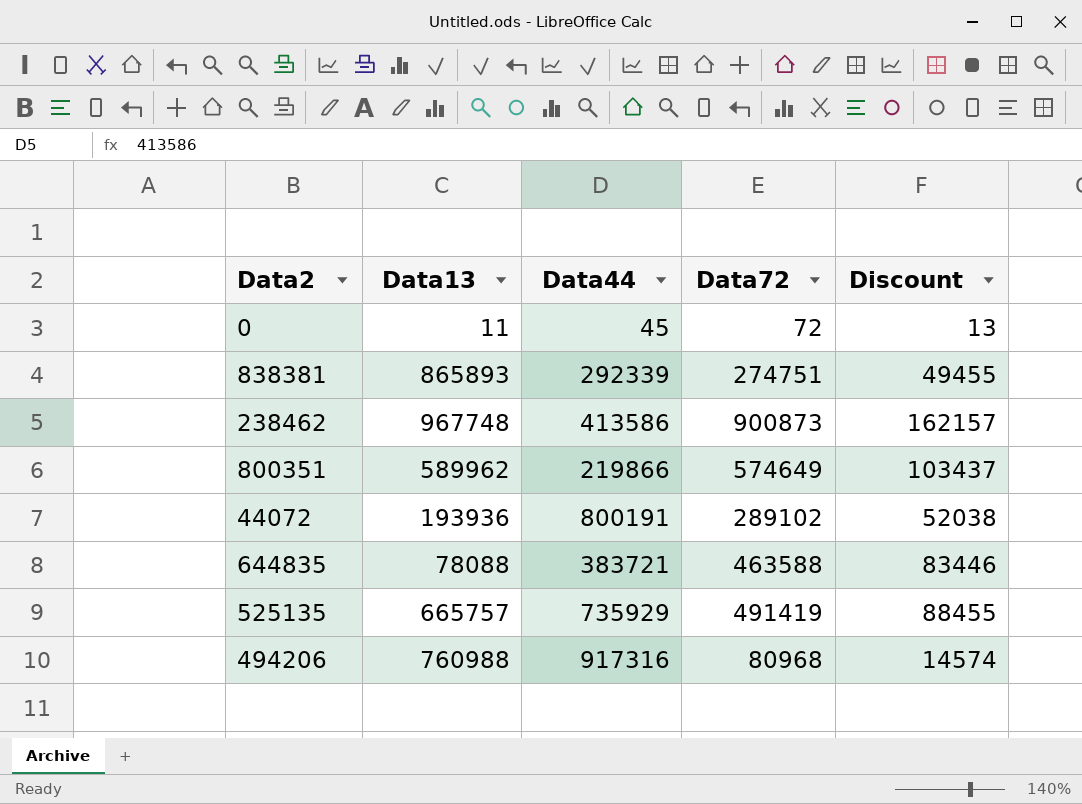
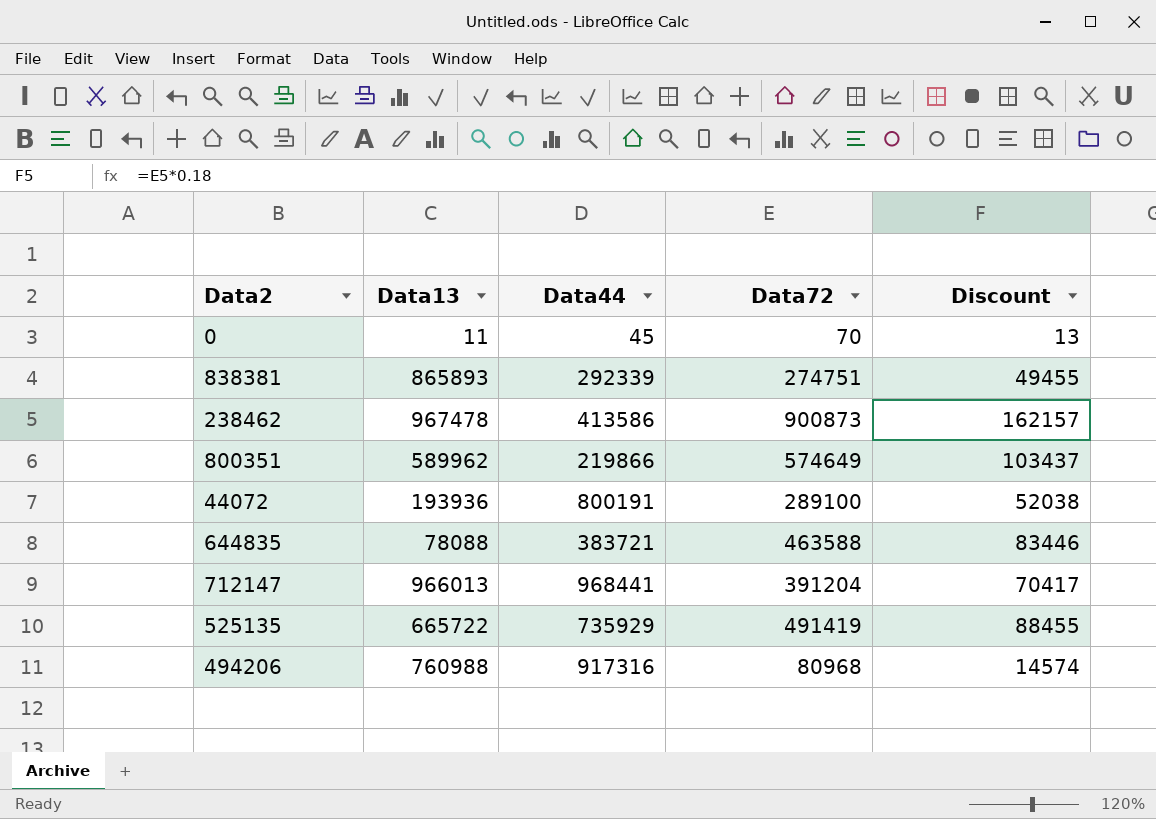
0 | Data72: 72 -> 70
238462 | Data13: 967748 -> 967478
44072 | Data72: 289102 -> 289100
row 712147: none -> 966013 | 968441 | 391204 | 70417
525135 | Data13: 665757 -> 665722

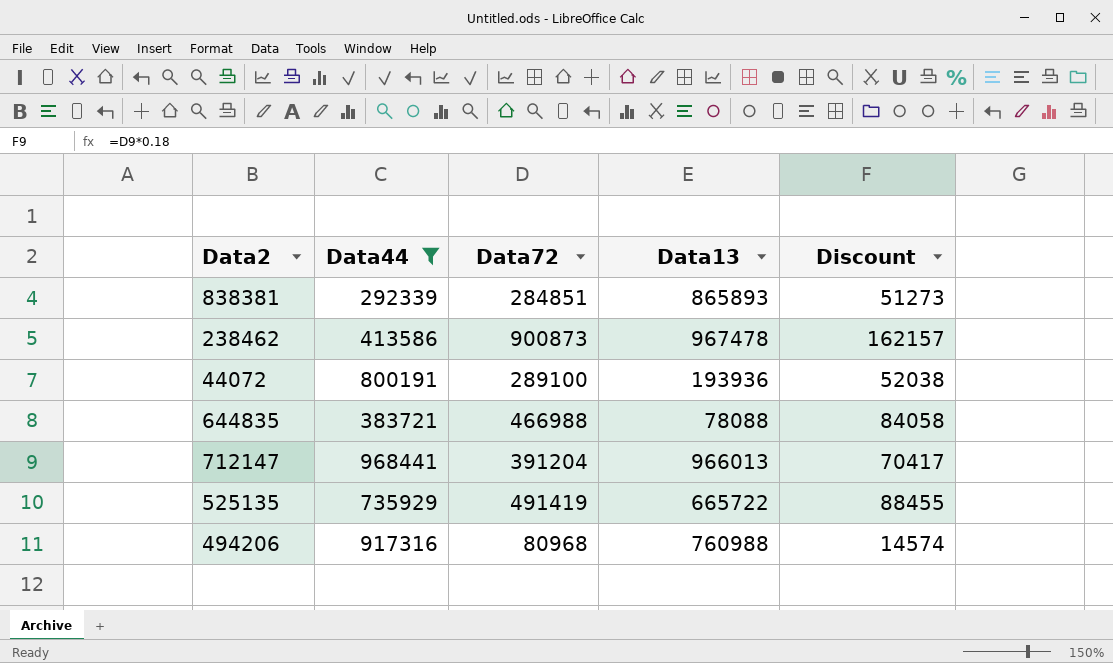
filter: none -> Data44 >= 292339
column Data13 | position: 2 -> 4
838381 | Data72: 274751 -> 284851
838381 | Discount: 49455 -> 51273
644835 | Data72: 463588 -> 466988
644835 | Discount: 83446 -> 84058

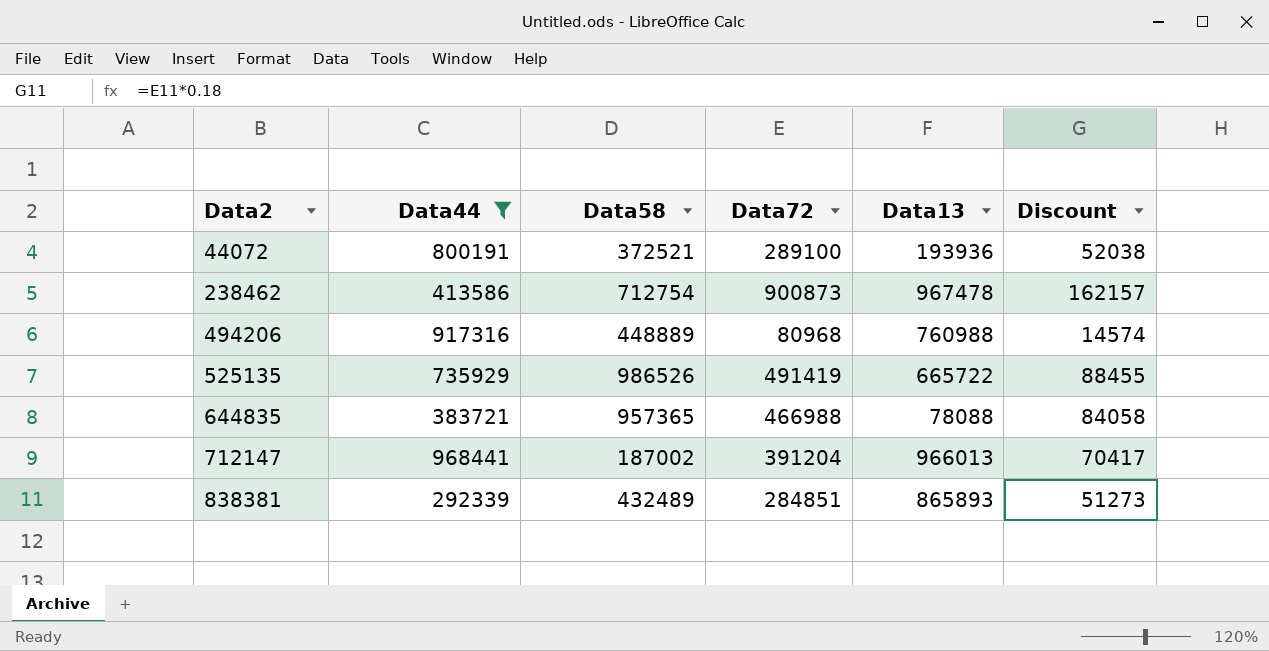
row order: none -> Data2 ascending
column Data58 | position: none -> 3

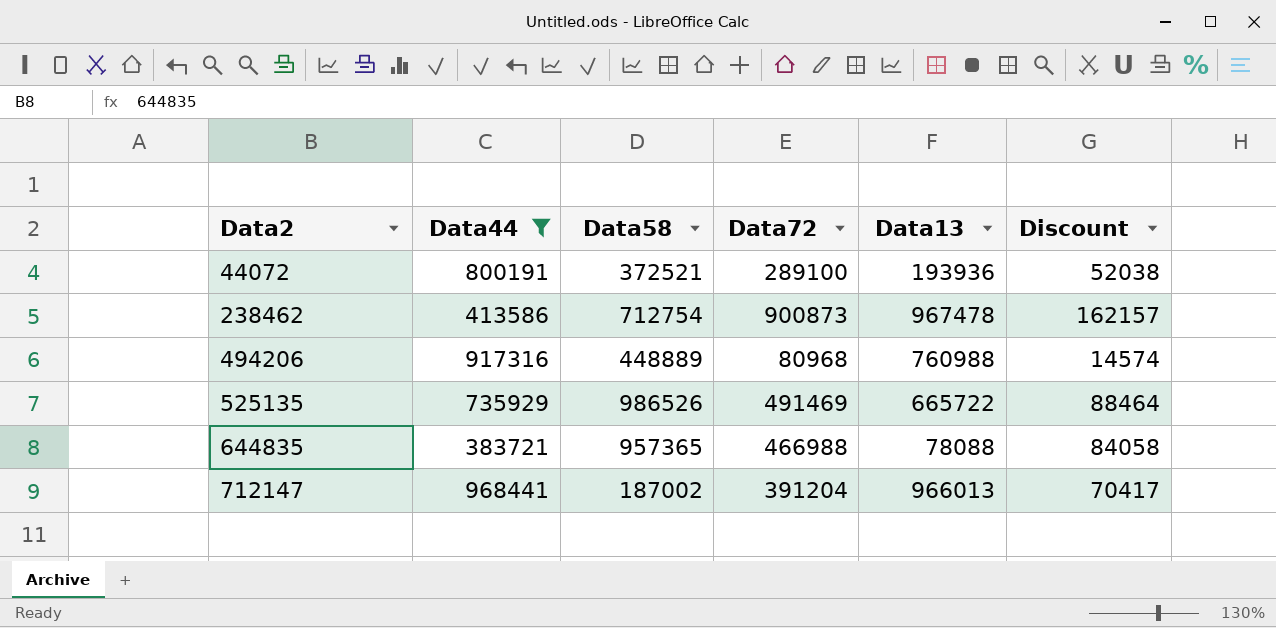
row 838381: 292339 | 432489 | 284851 | 865893 | 51273 -> none
525135 | Data72: 491419 -> 491469
525135 | Discount: 88455 -> 88464

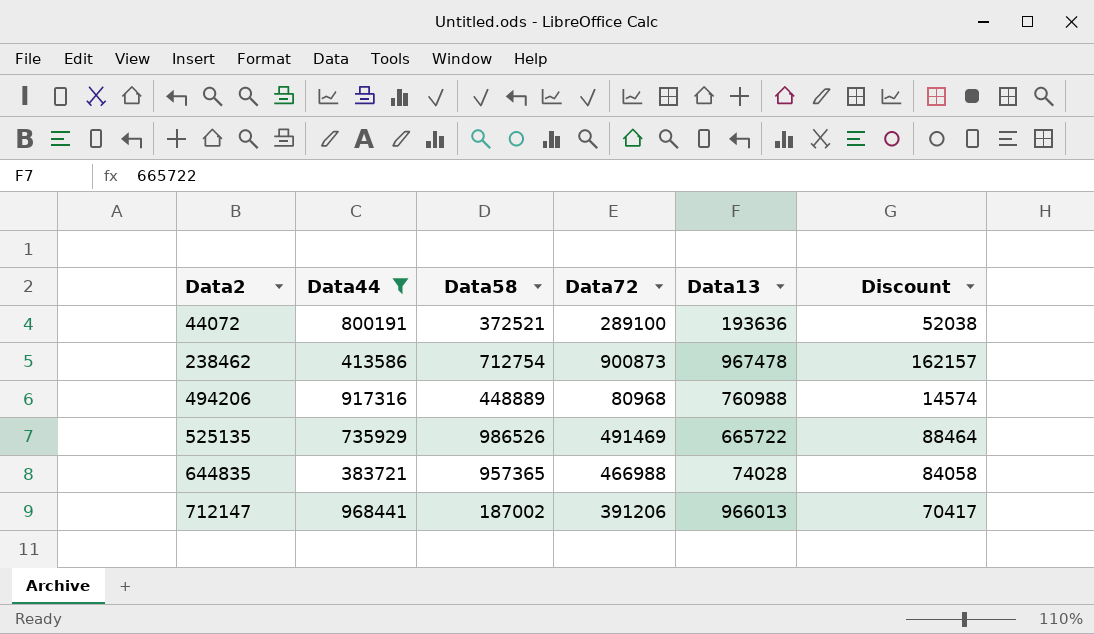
44072 | Data13: 193936 -> 193636
644835 | Data13: 78088 -> 74028
712147 | Data72: 391204 -> 391206

